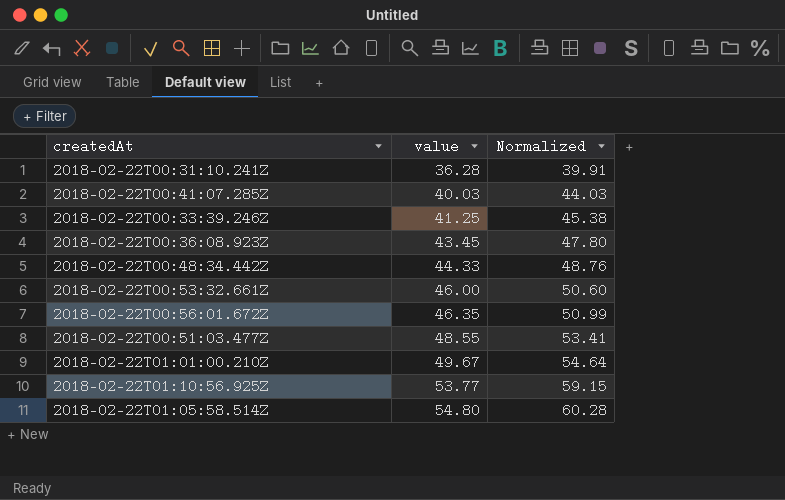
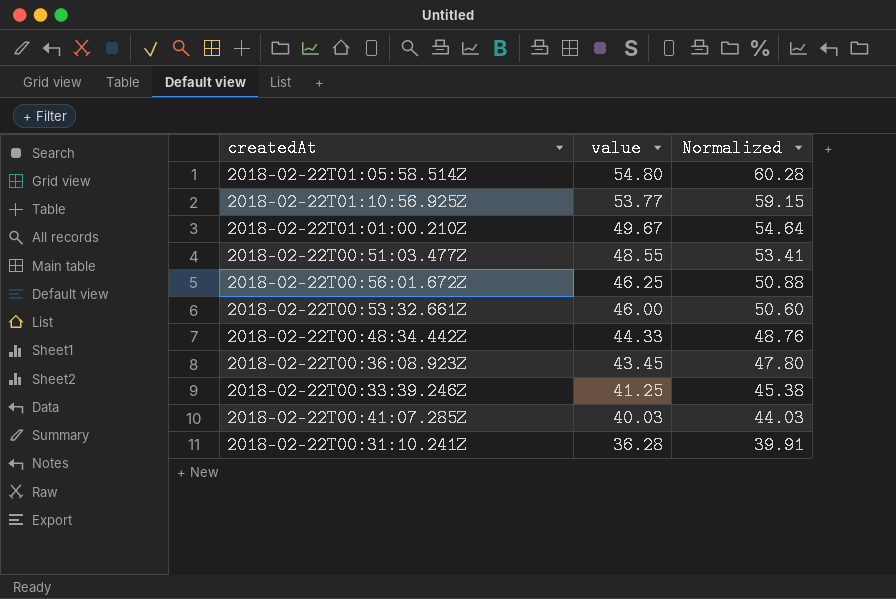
row order: value ascending -> value descending
2018-02-22T00:56:01.672Z | value: 46.35 -> 46.25
2018-02-22T00:56:01.672Z | Normalized: 50.99 -> 50.88

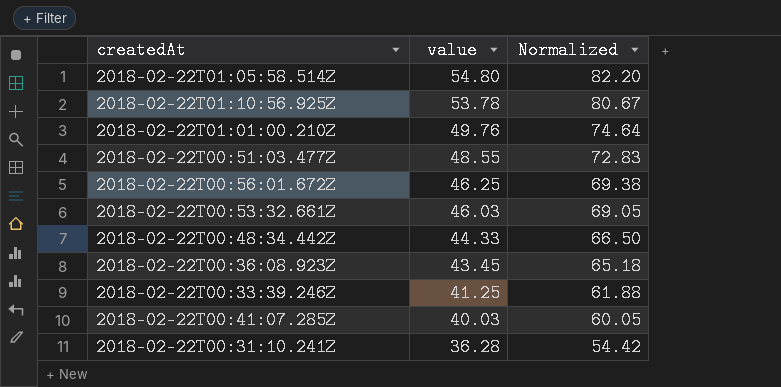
column Normalized | formula: [value] * 1.1 -> [value] * 1.5
2018-02-22T01:10:56.925Z | value: 53.77 -> 53.78
2018-02-22T01:01:00.210Z | value: 49.67 -> 49.76
2018-02-22T00:53:32.661Z | value: 46.00 -> 46.03

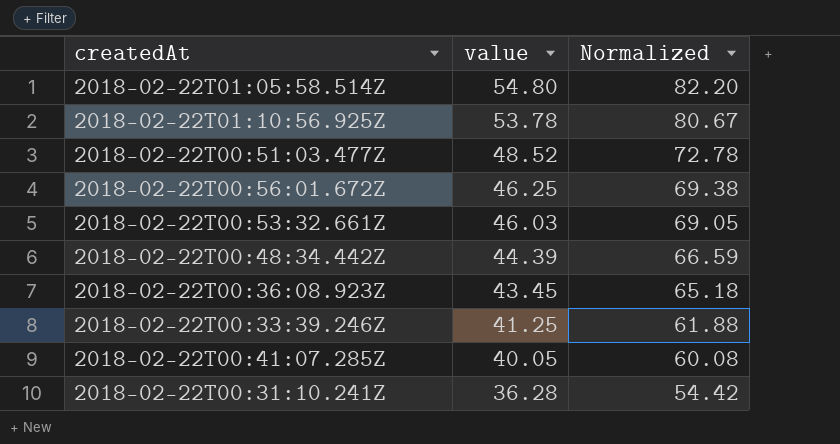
row 2018-02-22T01:01:00.210Z: 49.76 | 74.64 -> none
2018-02-22T00:51:03.477Z | value: 48.55 -> 48.52
2018-02-22T00:51:03.477Z | Normalized: 72.83 -> 72.78
2018-02-22T00:48:34.442Z | value: 44.33 -> 44.39
2018-02-22T00:48:34.442Z | Normalized: 66.50 -> 66.59
2018-02-22T00:41:07.285Z | value: 40.03 -> 40.05
2018-02-22T00:41:07.285Z | Normalized: 60.05 -> 60.08

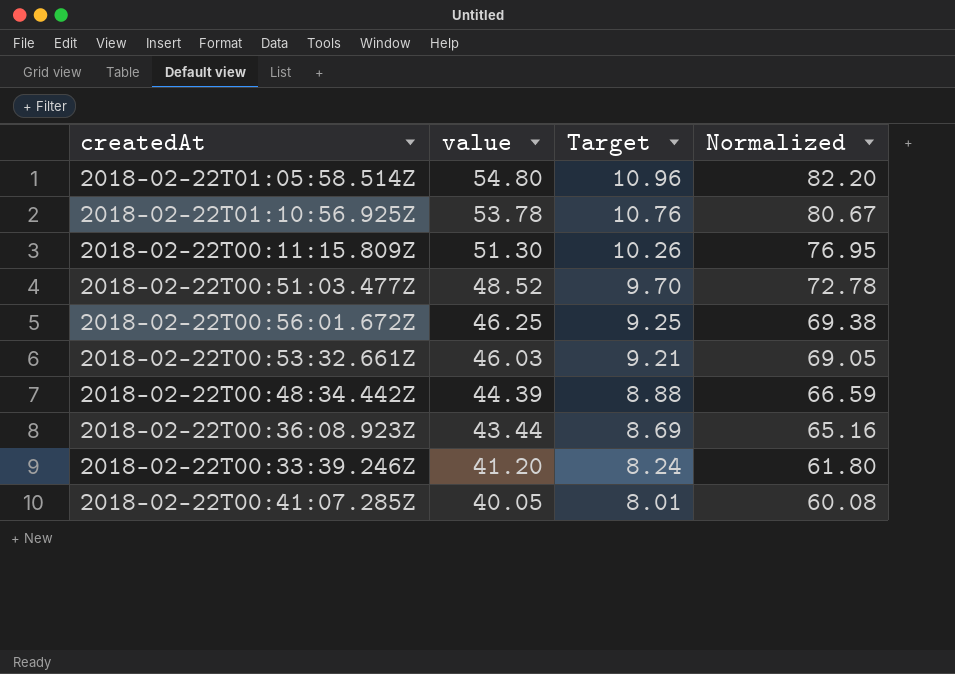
column Target | formula: none -> [value] * 0.2
row 2018-02-22T00:31:10.241Z: 36.28 | 54.42 -> none
row 2018-02-22T00:11:15.809Z: none -> 51.30 | 10.26 | 76.95
2018-02-22T00:36:08.923Z | value: 43.45 -> 43.44
2018-02-22T00:36:08.923Z | Normalized: 65.18 -> 65.16
2018-02-22T00:33:39.246Z | value: 41.25 -> 41.20
2018-02-22T00:33:39.246Z | Normalized: 61.88 -> 61.80

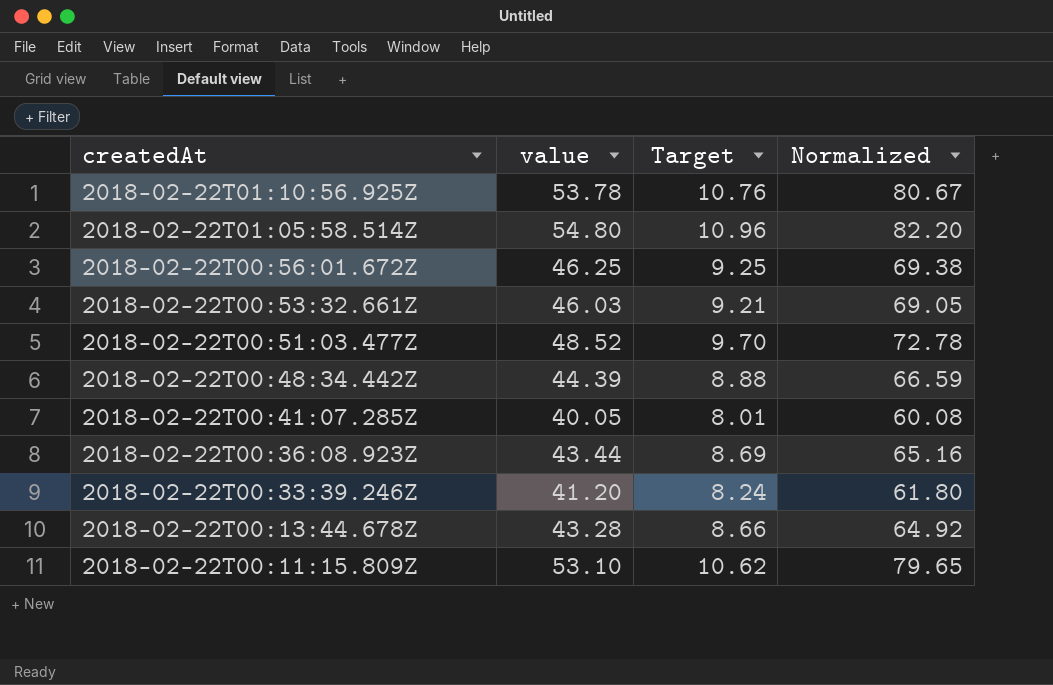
row order: value descending -> createdAt descending
row 2018-02-22T00:13:44.678Z: none -> 43.28 | 8.66 | 64.92
2018-02-22T00:11:15.809Z | value: 51.30 -> 53.10
2018-02-22T00:11:15.809Z | Target: 10.26 -> 10.62
2018-02-22T00:11:15.809Z | Normalized: 76.95 -> 79.65

